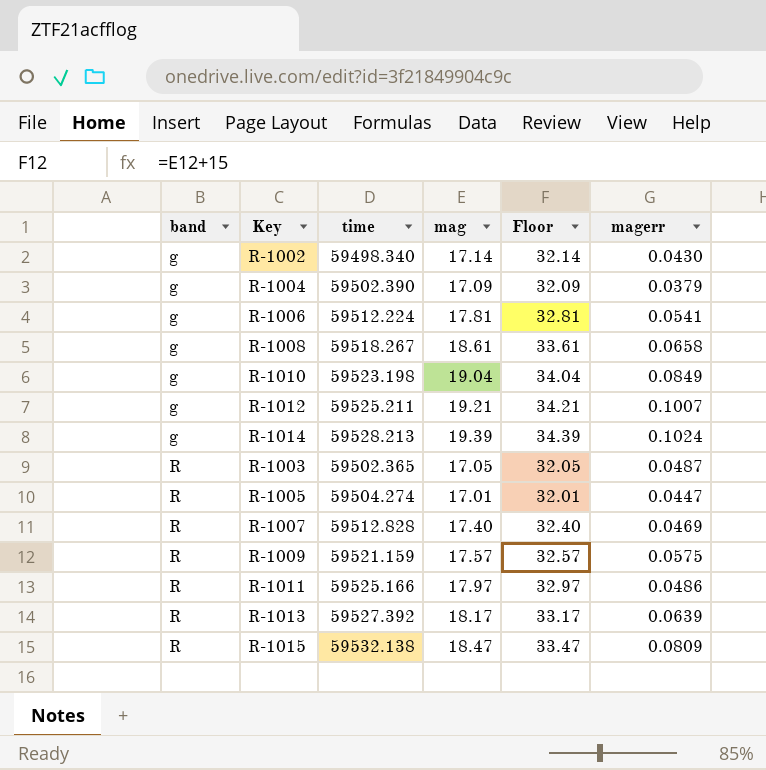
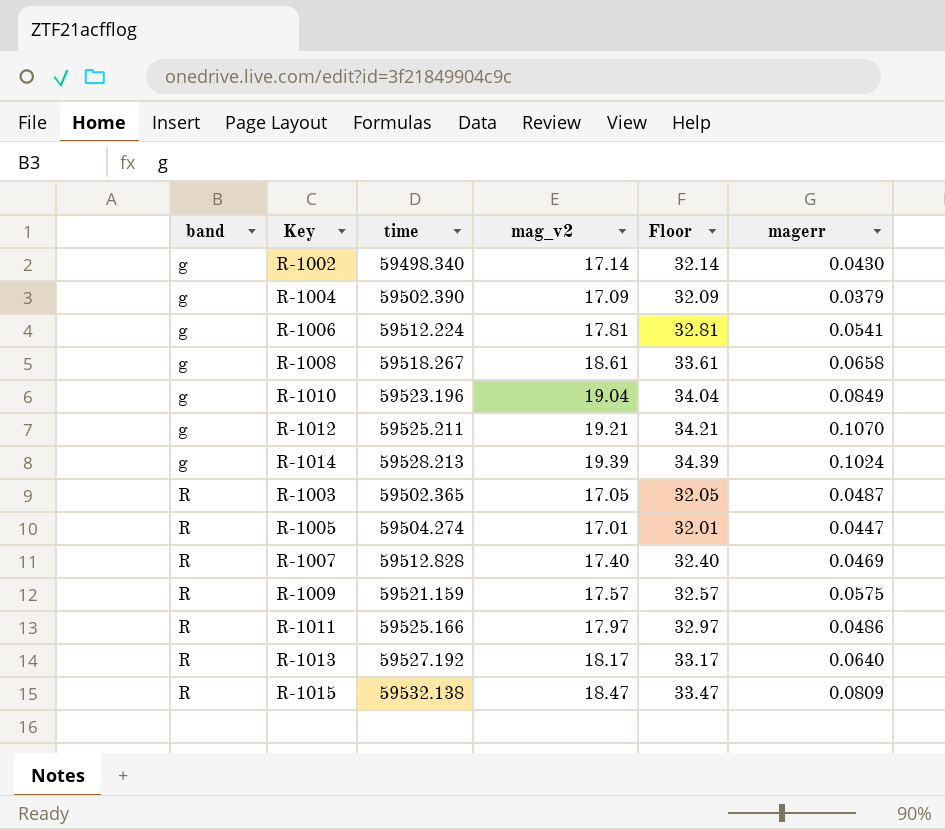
column name: mag -> mag_v2
R-1010 | time: 59523.198 -> 59523.196
R-1012 | magerr: 0.1007 -> 0.1070
R-1013 | time: 59527.392 -> 59527.192
R-1013 | magerr: 0.0639 -> 0.0640

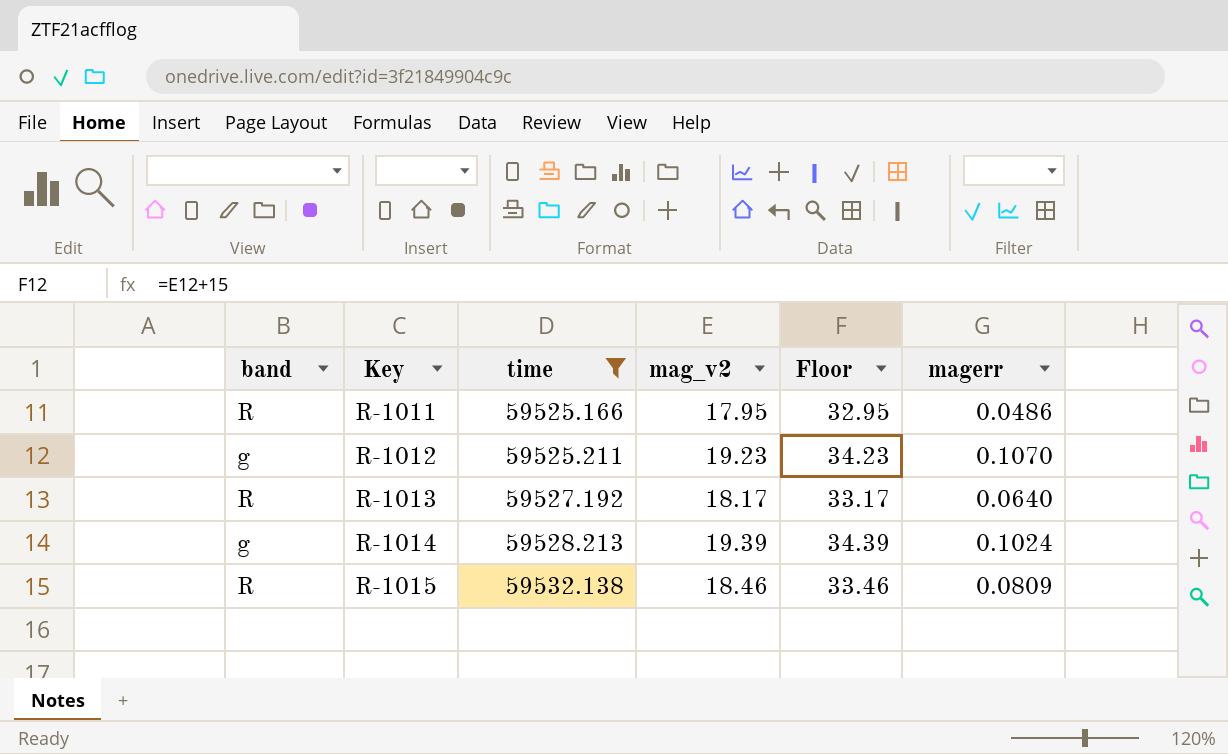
filter: none -> time >= 59525.166
row order: band ascending -> Key ascending
R-1011 | mag_v2: 17.97 -> 17.95
R-1011 | Floor: 32.97 -> 32.95
R-1012 | mag_v2: 19.21 -> 19.23
R-1012 | Floor: 34.21 -> 34.23
R-1015 | mag_v2: 18.47 -> 18.46
R-1015 | Floor: 33.47 -> 33.46

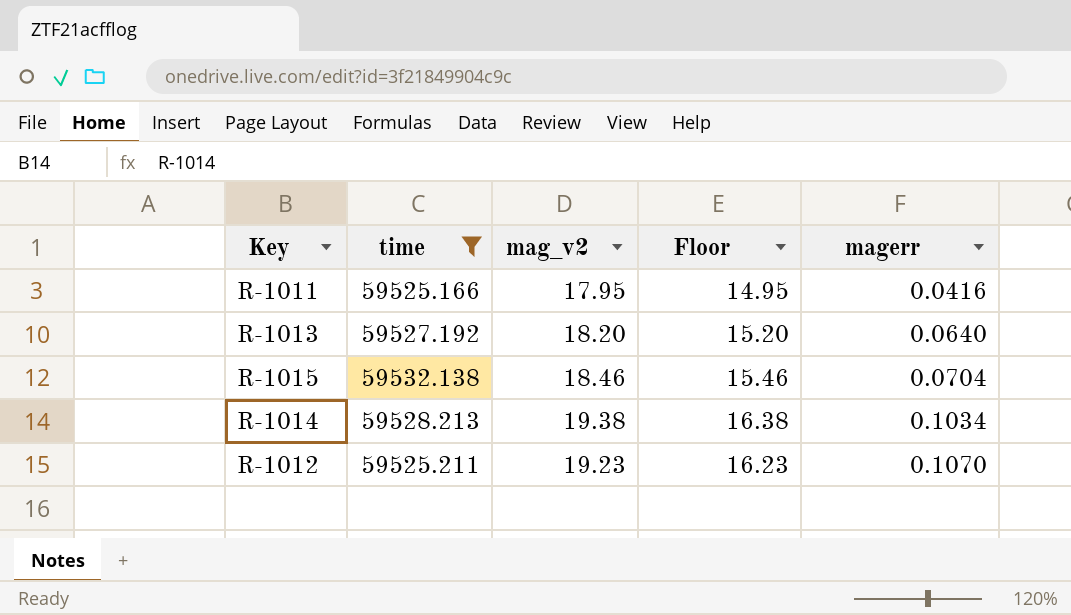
row order: Key ascending -> magerr ascending
column band | position: 1 -> none
column Floor | formula: [mag_v2] + 15 -> [mag_v2] - 3
R-1011 | magerr: 0.0486 -> 0.0416
R-1013 | mag_v2: 18.17 -> 18.20
R-1015 | magerr: 0.0809 -> 0.0704
R-1014 | mag_v2: 19.39 -> 19.38
R-1014 | magerr: 0.1024 -> 0.1034

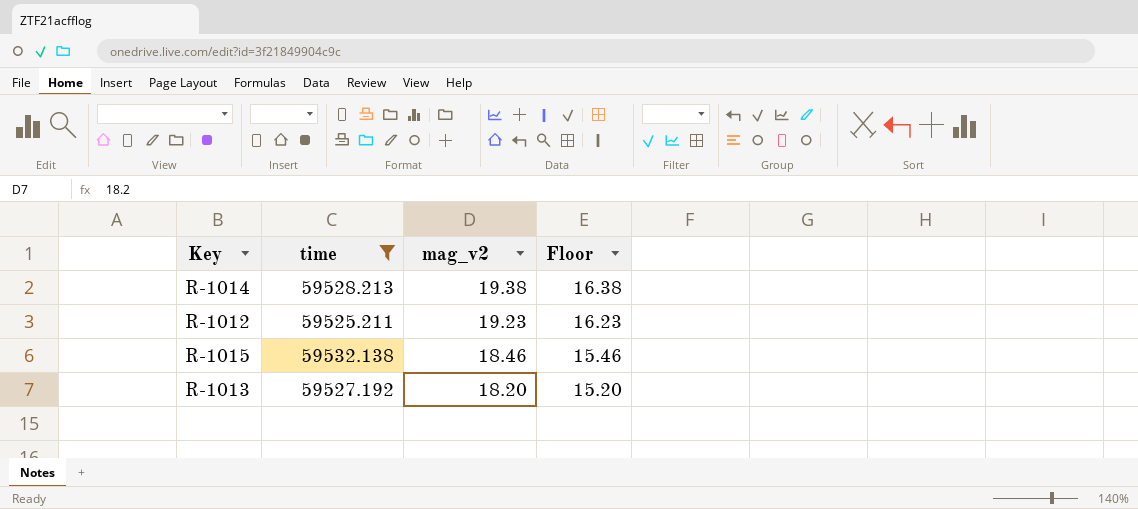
row order: magerr ascending -> mag_v2 descending
column magerr | position: 5 -> none
row R-1011: 59525.166 | 17.95 | 14.95 | 0.0416 -> none

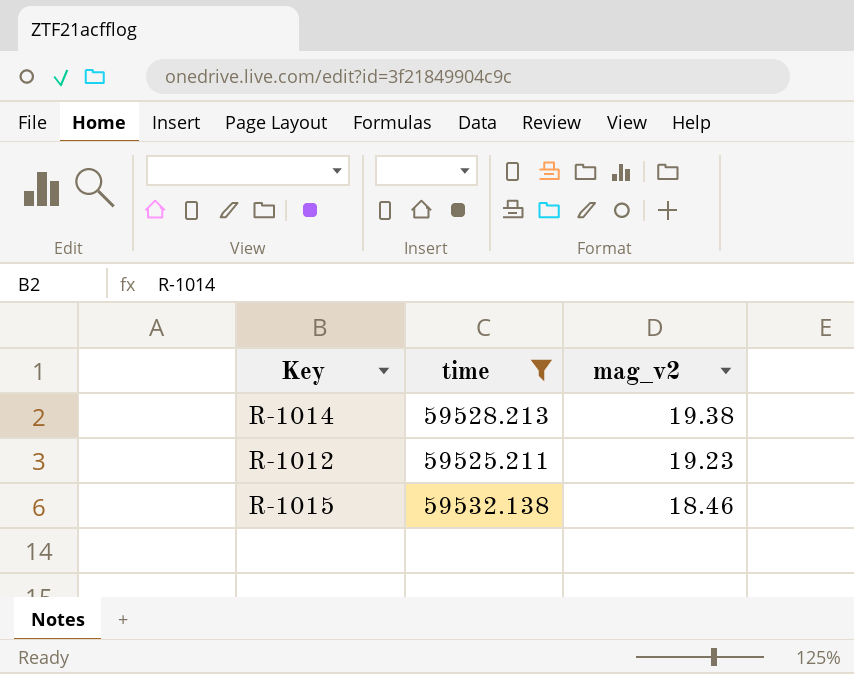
column Floor | formula: [mag_v2] - 3 -> none
row R-1013: 59527.192 | 18.20 | 15.20 -> none

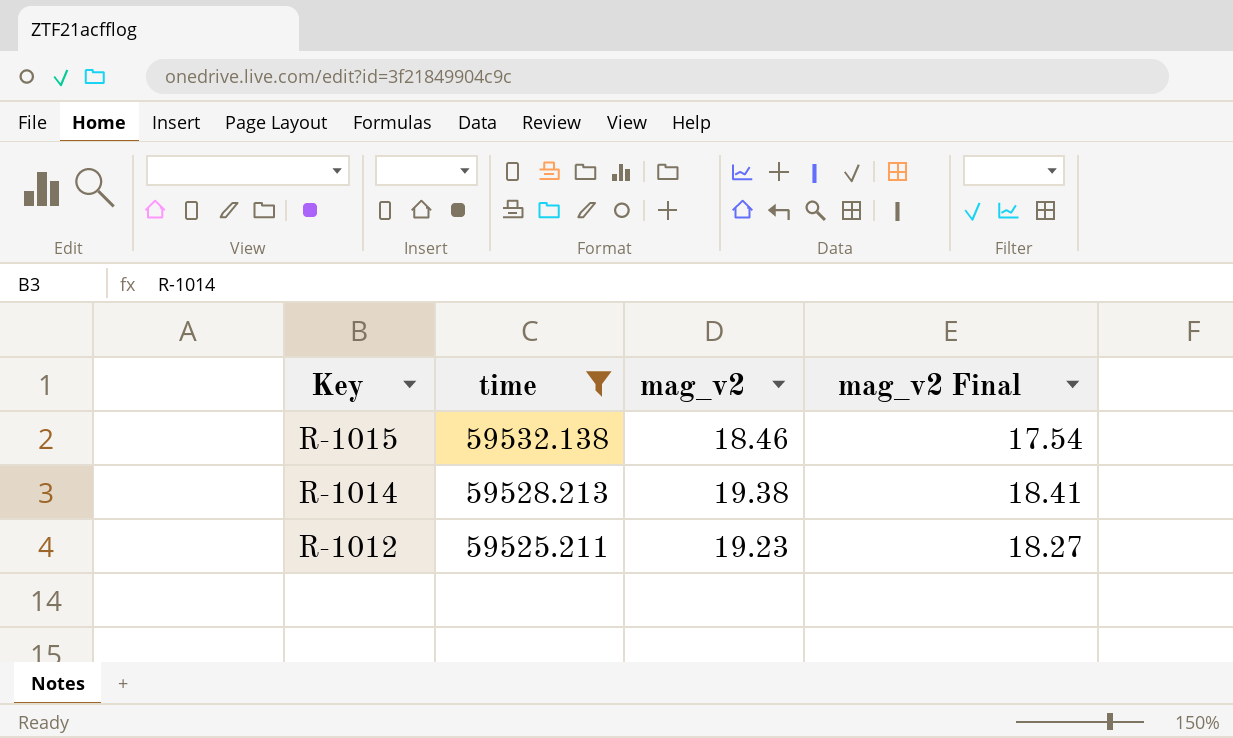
row order: mag_v2 descending -> Key descending
column mag_v2 Final | formula: none -> [mag_v2] * 0.95

